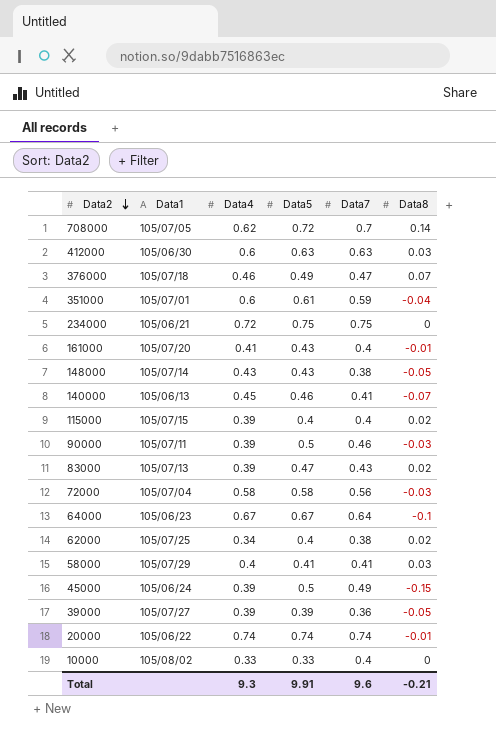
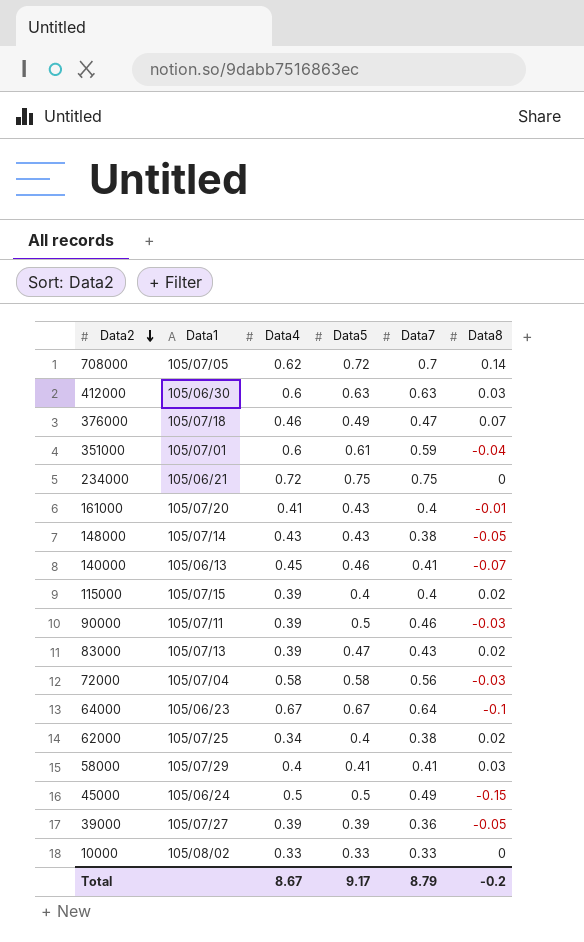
row 20000: 105/06/22 | 0.74 | 0.74 | 0.74 | -0.01 -> none
45000 | Data4: 0.39 -> 0.5
10000 | Data7: 0.4 -> 0.33
Total | Data4: 9.3 -> 8.67
Total | Data5: 9.91 -> 9.17
Total | Data7: 9.6 -> 8.79
Total | Data8: -0.21 -> -0.2

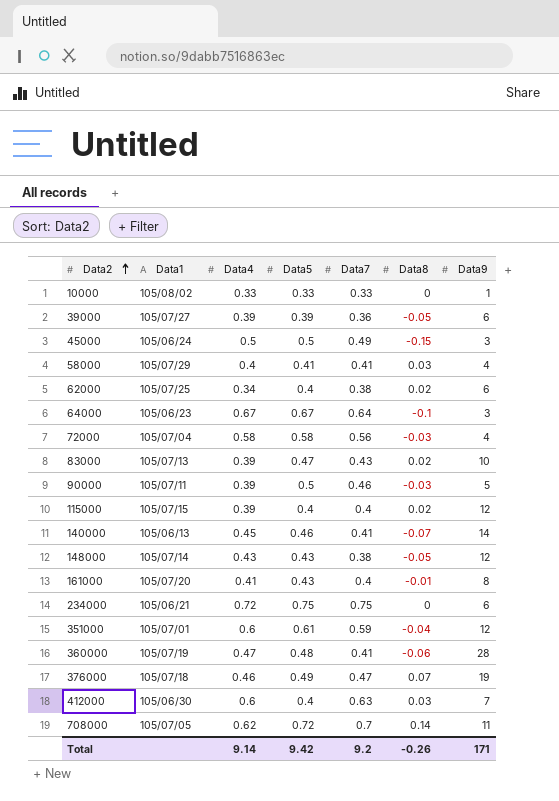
row order: Data2 descending -> Data2 ascending
column Data9 | position: none -> 7
row 360000: none -> 105/07/19 | 0.47 | 0.48 | 0.41 | -0.06 | 28
412000 | Data5: 0.63 -> 0.4
Total | Data4: 8.67 -> 9.14
Total | Data5: 9.17 -> 9.42
Total | Data7: 8.79 -> 9.2
Total | Data8: -0.2 -> -0.26

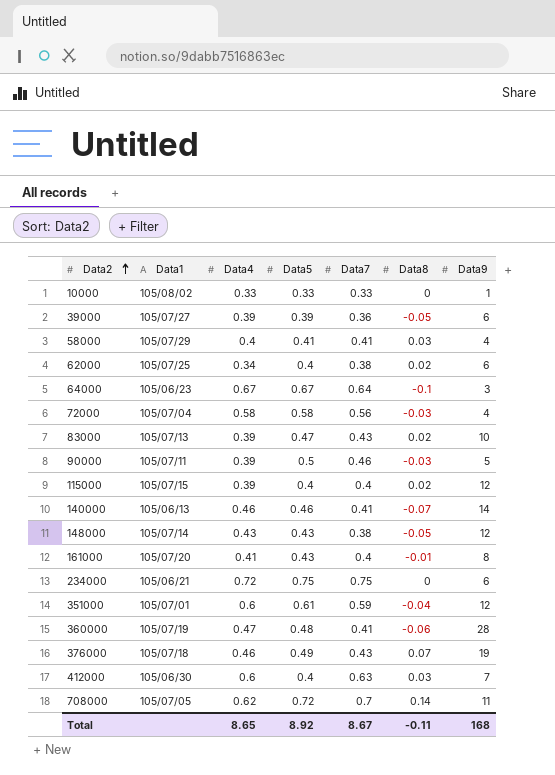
row 45000: 105/06/24 | 0.5 | 0.5 | 0.49 | -0.15 | 3 -> none
140000 | Data4: 0.45 -> 0.46
376000 | Data7: 0.47 -> 0.43
Total | Data4: 9.14 -> 8.65
Total | Data5: 9.42 -> 8.92
Total | Data7: 9.2 -> 8.67
Total | Data8: -0.26 -> -0.11
Total | Data9: 171 -> 168

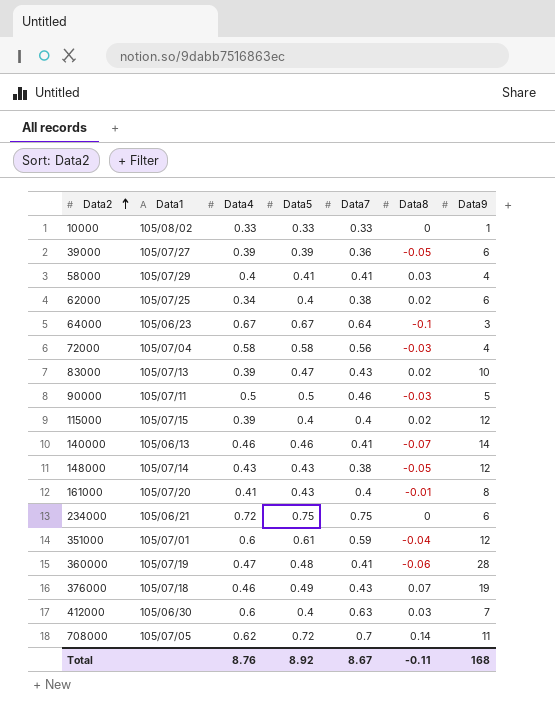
90000 | Data4: 0.39 -> 0.5
Total | Data4: 8.65 -> 8.76

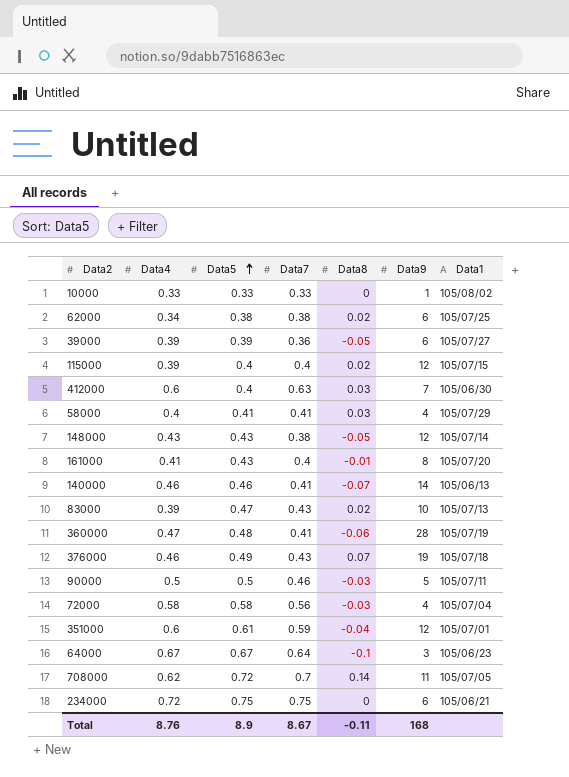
row order: Data2 ascending -> Data5 ascending
column Data1 | position: 2 -> 7
62000 | Data5: 0.4 -> 0.38
Total | Data5: 8.92 -> 8.9

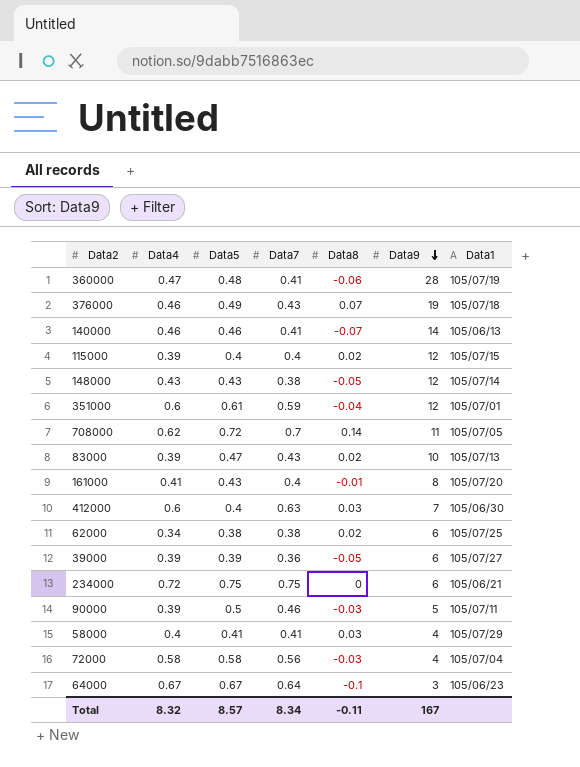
row order: Data5 ascending -> Data9 descending
row 10000: 0.33 | 0.33 | 0.33 | 0 | 1 | 105/08/02 -> none
90000 | Data4: 0.5 -> 0.39
Total | Data4: 8.76 -> 8.32
Total | Data5: 8.9 -> 8.57
Total | Data7: 8.67 -> 8.34
Total | Data9: 168 -> 167

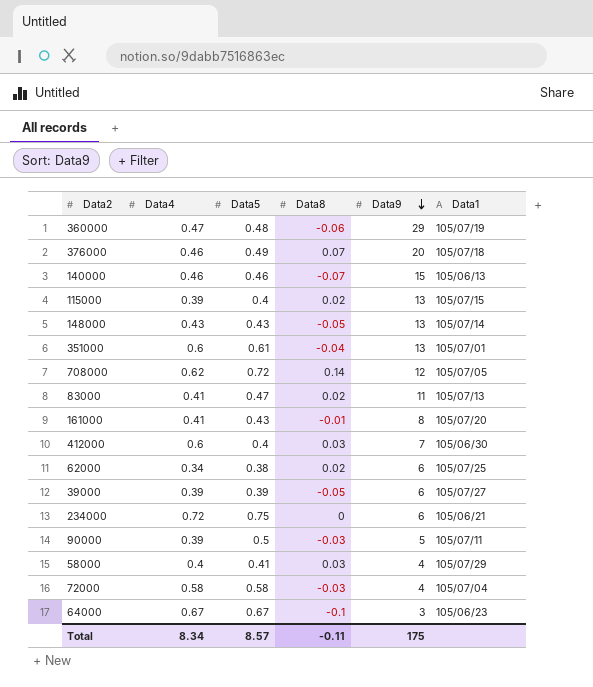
column Data7 | position: 4 -> none
360000 | Data9: 28 -> 29
376000 | Data9: 19 -> 20
140000 | Data9: 14 -> 15
115000 | Data9: 12 -> 13
148000 | Data9: 12 -> 13
351000 | Data9: 12 -> 13
708000 | Data9: 11 -> 12
83000 | Data4: 0.39 -> 0.41
83000 | Data9: 10 -> 11
Total | Data4: 8.32 -> 8.34
Total | Data9: 167 -> 175

